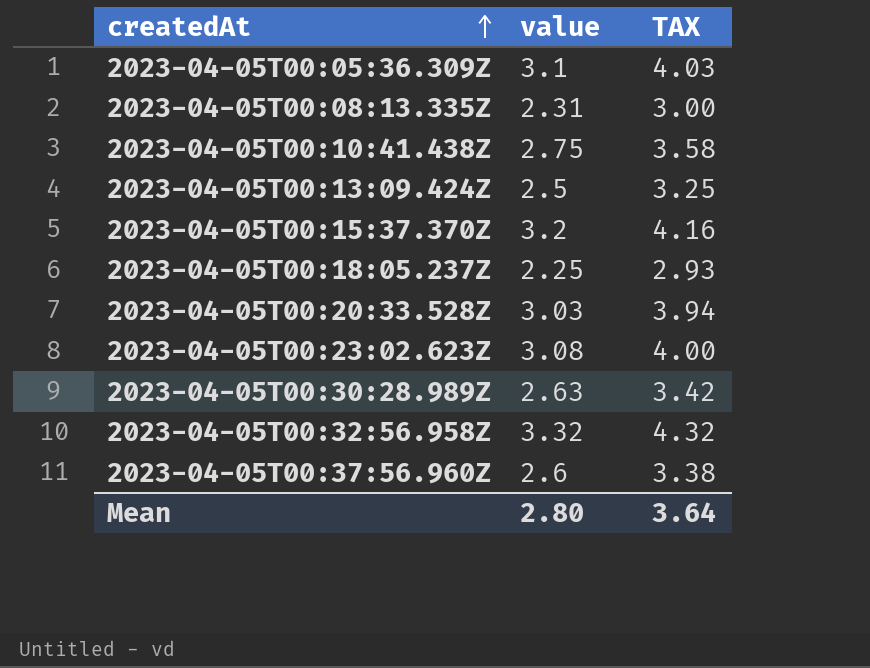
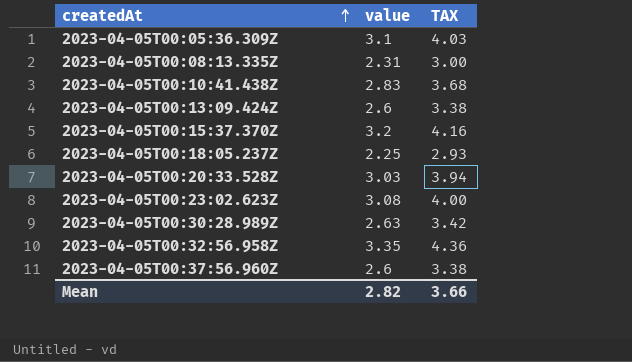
2023-04-05T00:10:41.438Z | value: 2.75 -> 2.83
2023-04-05T00:10:41.438Z | TAX: 3.58 -> 3.68
2023-04-05T00:13:09.424Z | value: 2.5 -> 2.6
2023-04-05T00:13:09.424Z | TAX: 3.25 -> 3.38
2023-04-05T00:32:56.958Z | value: 3.32 -> 3.35
2023-04-05T00:32:56.958Z | TAX: 4.32 -> 4.36
Mean | value: 2.80 -> 2.82
Mean | TAX: 3.64 -> 3.66

